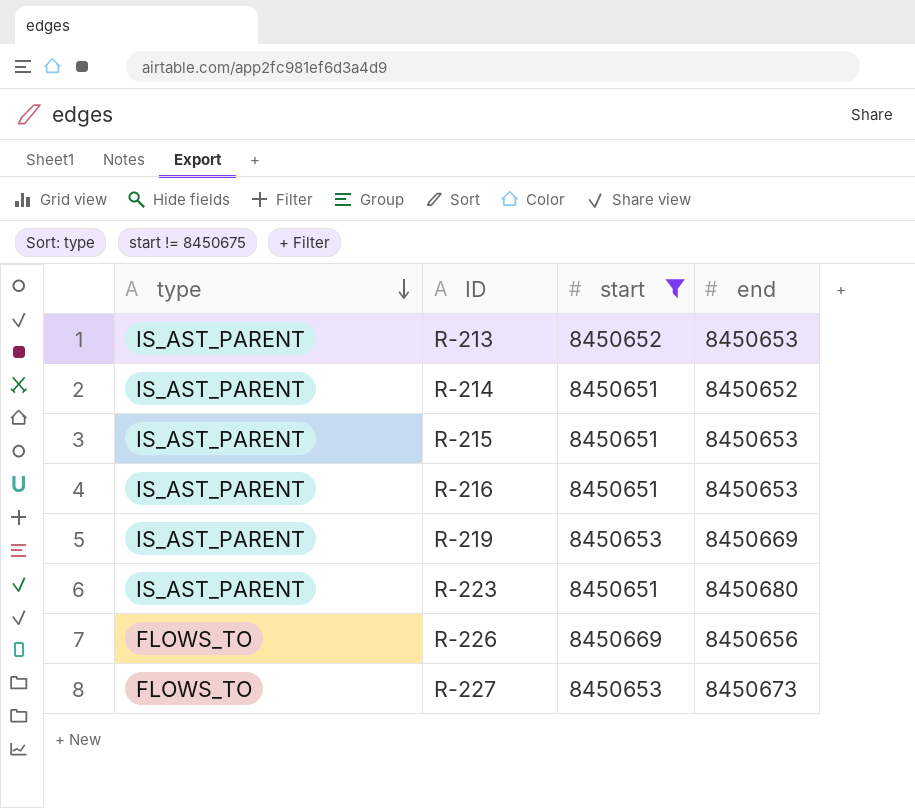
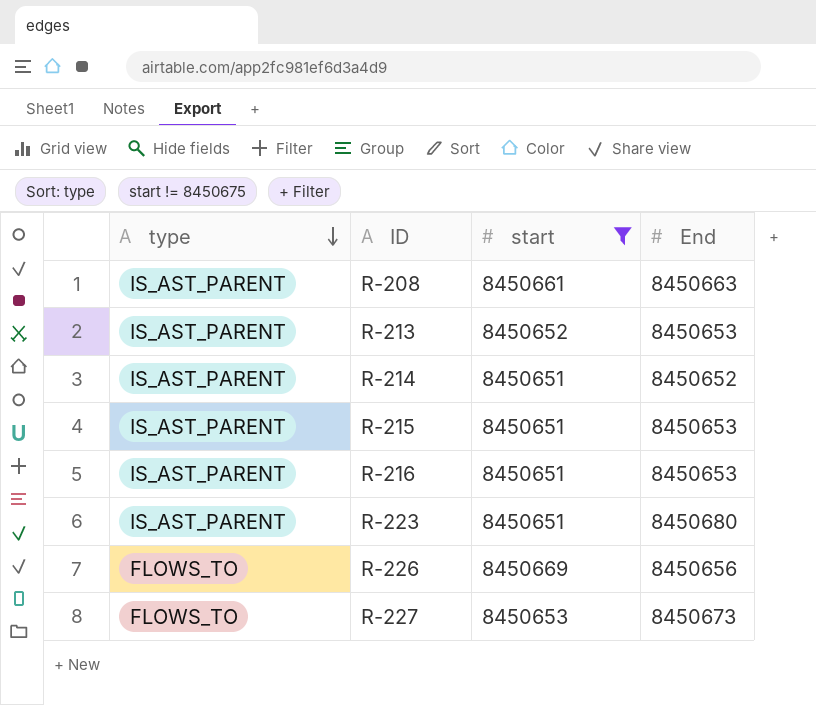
column name: end -> End
row R-219: IS_AST_PARENT | 8450653 | 8450669 -> none
row R-208: none -> IS_AST_PARENT | 8450661 | 8450663

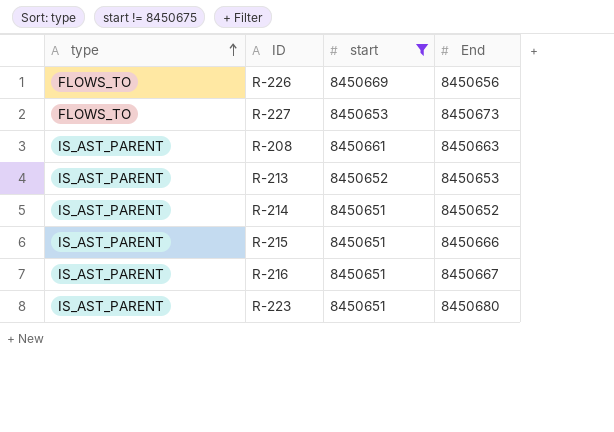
row order: type descending -> type ascending
R-215 | End: 8450653 -> 8450666
R-216 | End: 8450653 -> 8450667

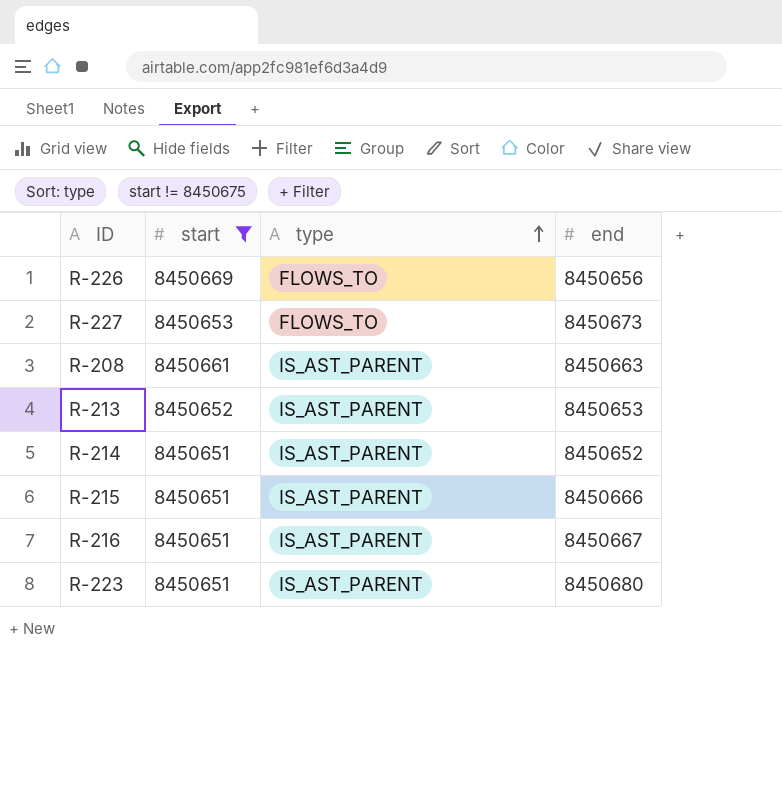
column type | position: 1 -> 3
column name: End -> end

